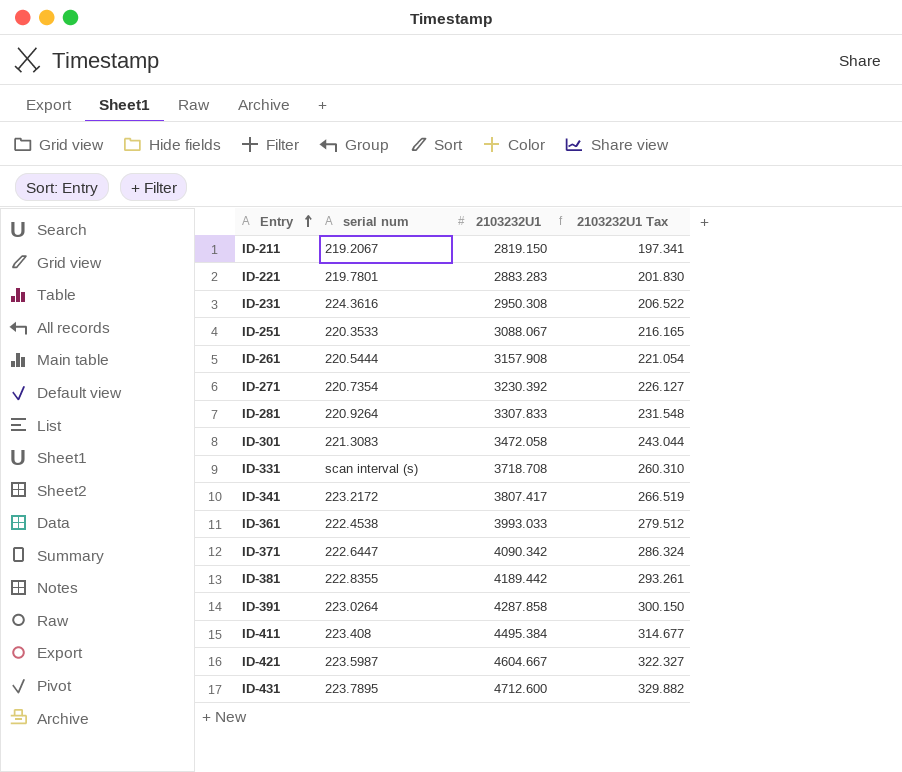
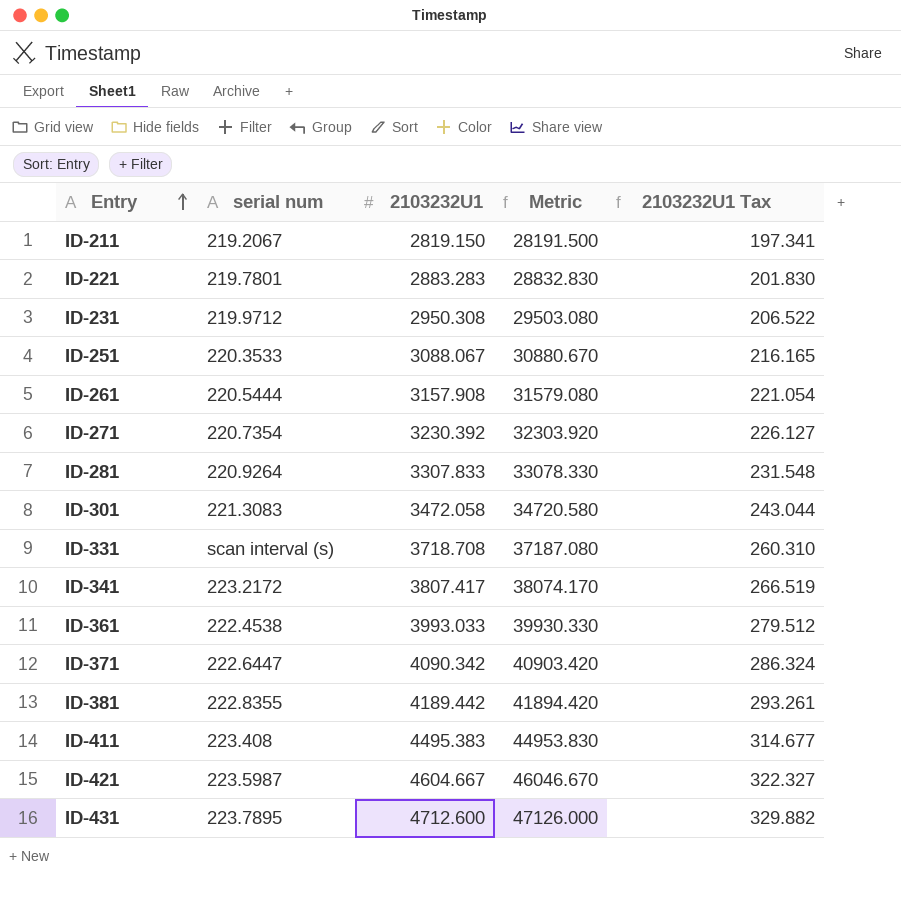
column Metric | formula: none -> [2103232U1] * 10
row ID-391: 223.0264 | 4287.858 | 300.150 -> none
ID-231 | serial num: 224.3616 -> 219.9712
ID-411 | 2103232U1: 4495.384 -> 4495.383

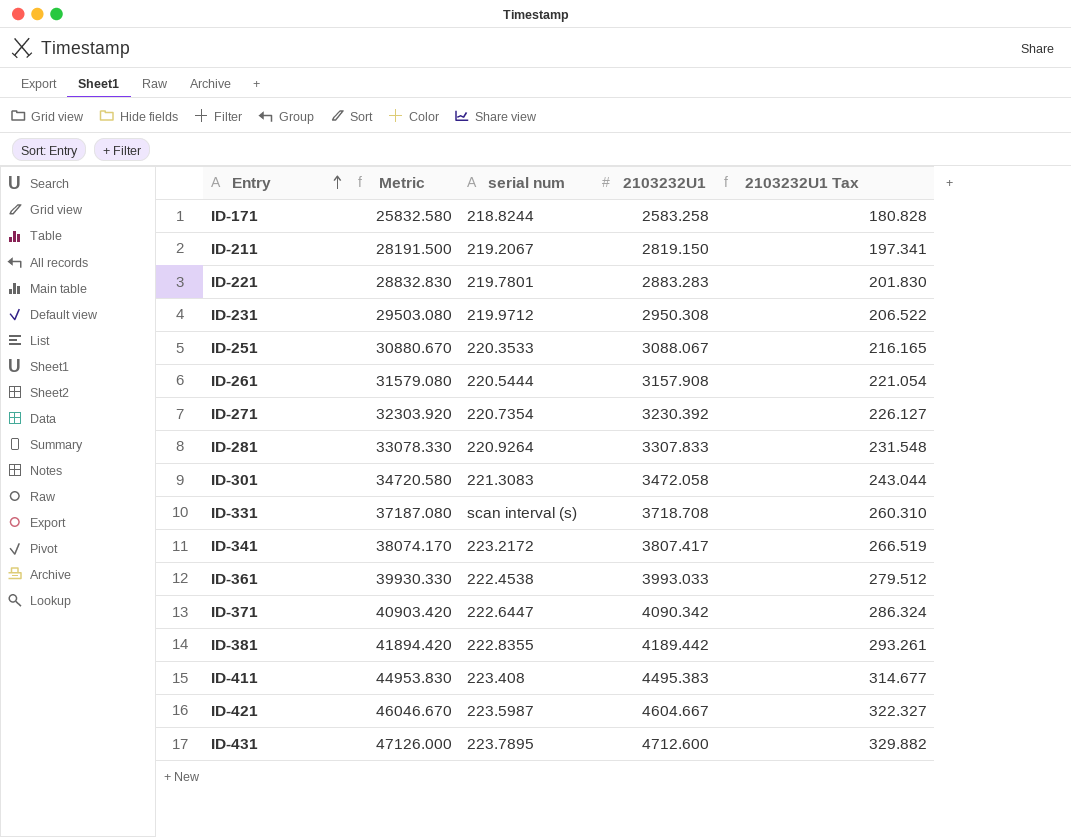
column Metric | position: 4 -> 2
row ID-171: none -> 25832.580 | 218.8244 | 2583.258 | 180.828

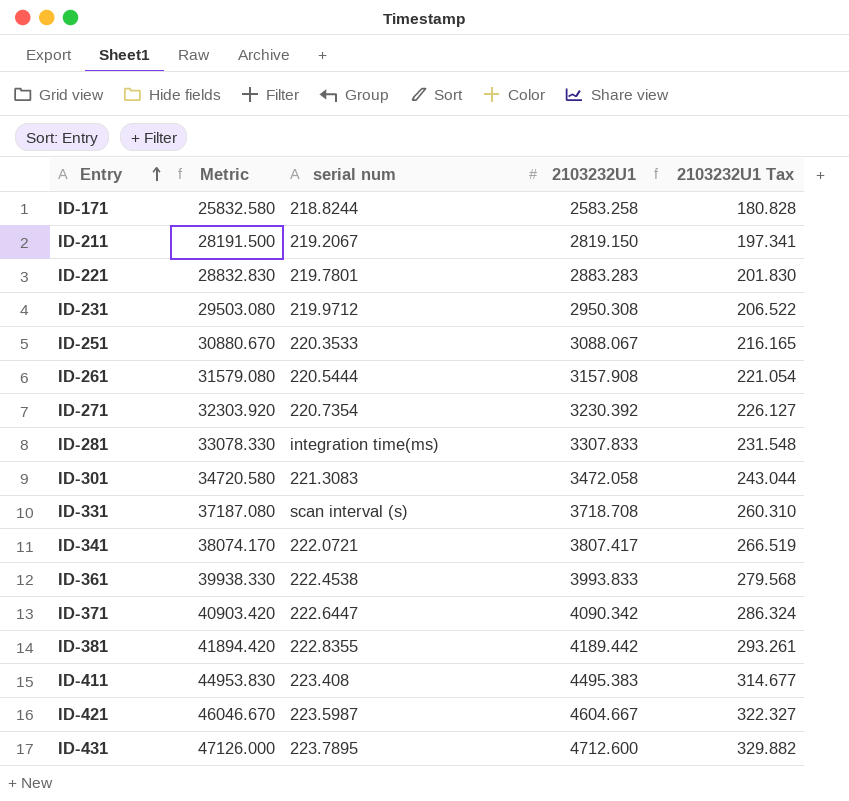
ID-281 | serial num: 220.9264 -> integration time(ms)
ID-341 | serial num: 223.2172 -> 222.0721
ID-361 | Metric: 39930.330 -> 39938.330
ID-361 | 2103232U1: 3993.033 -> 3993.833
ID-361 | 2103232U1 Tax: 279.512 -> 279.568

